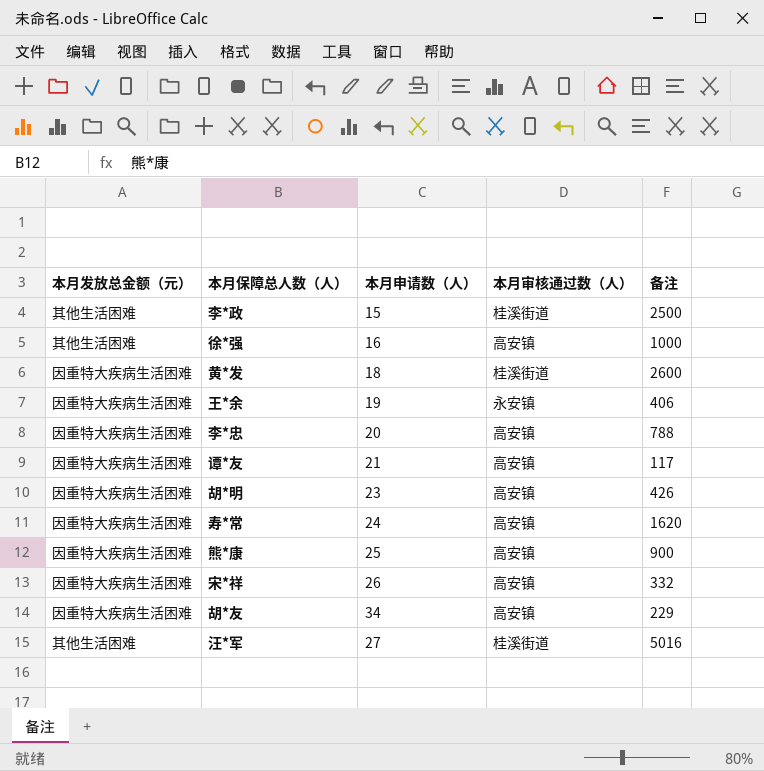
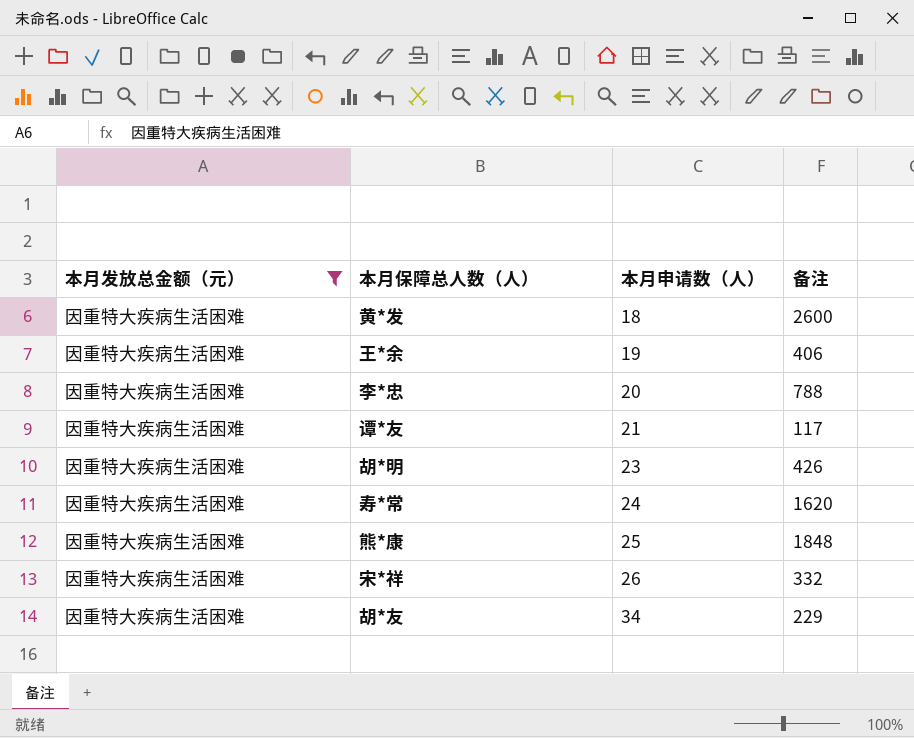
filter: none -> 本月发放总金额（元） = 因重特大疾病生活困难
column 本月审核通过数（人） | position: 4 -> none
熊*康 | 备注: 900 -> 1848

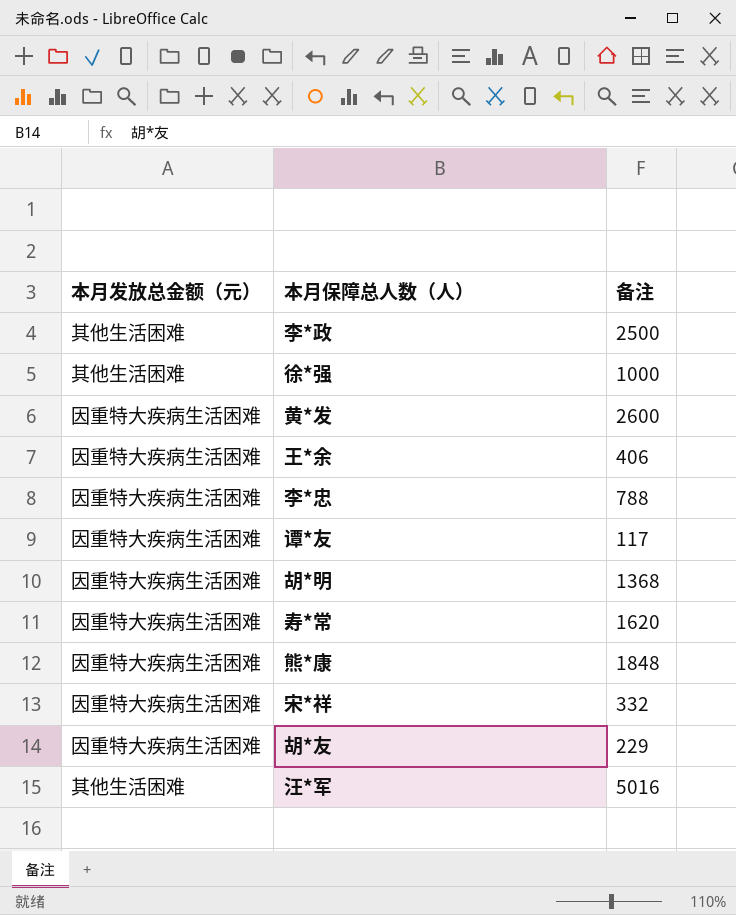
filter: 本月发放总金额（元） = 因重特大疾病生活困难 -> none
column 本月申请数（人） | position: 3 -> none
胡*明 | 备注: 426 -> 1368

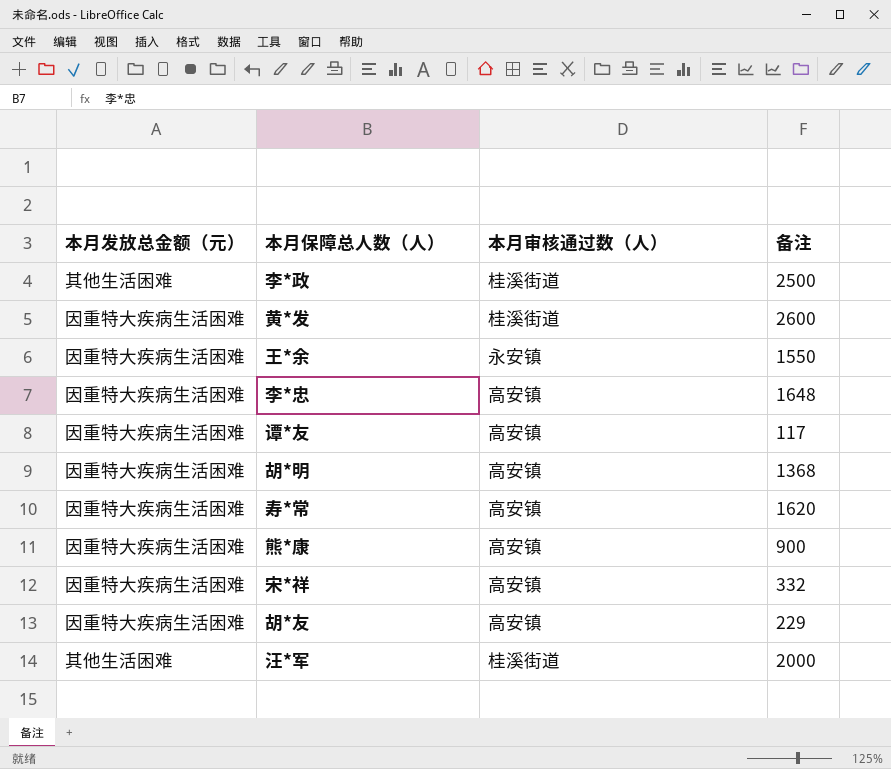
column 本月审核通过数（人） | position: none -> 3
row 徐*强: 其他生活困难 | 1000 -> none
王*余 | 备注: 406 -> 1550
李*忠 | 备注: 788 -> 1648
熊*康 | 备注: 1848 -> 900
汪*军 | 备注: 5016 -> 2000

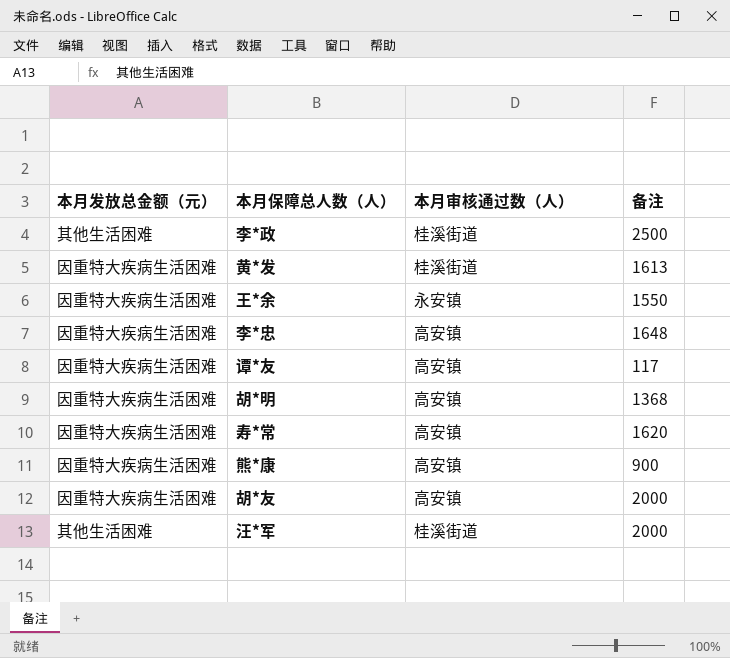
row 宋*祥: 因重特大疾病生活困难 | 高安镇 | 332 -> none
黄*发 | 备注: 2600 -> 1613
胡*友 | 备注: 229 -> 2000

